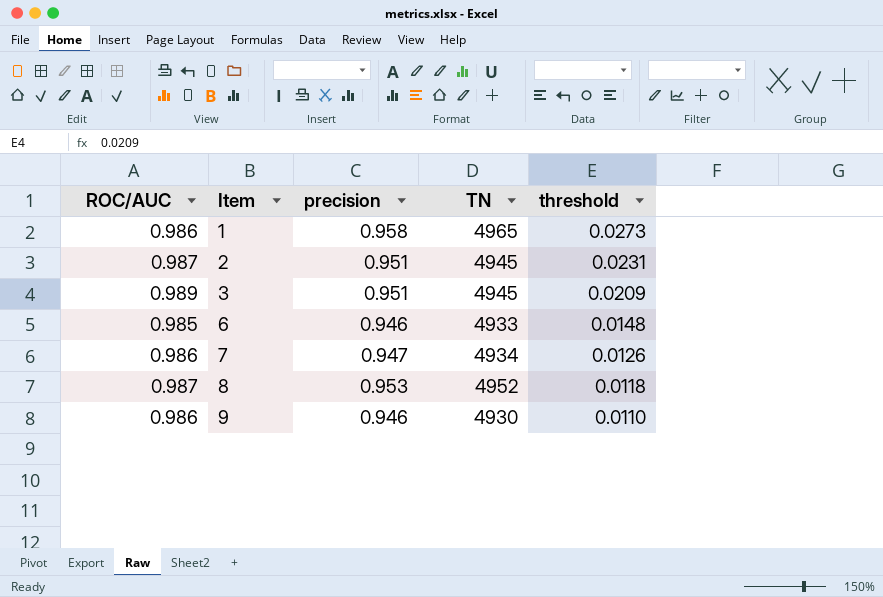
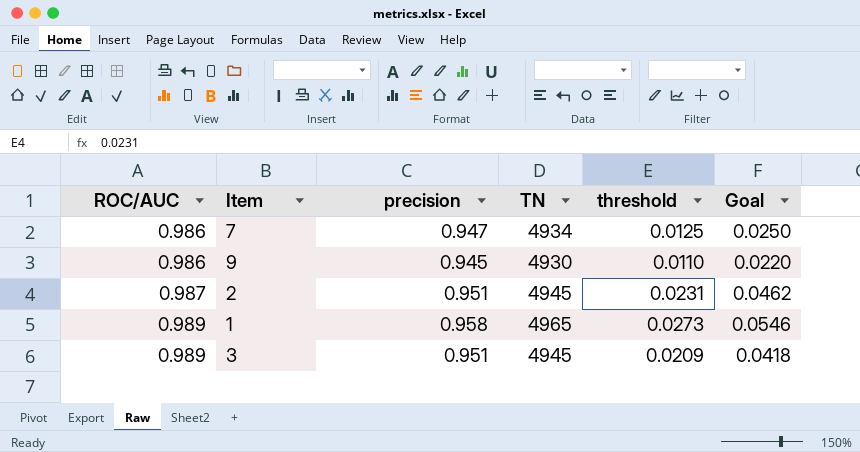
row order: Item ascending -> ROC/AUC ascending
column Goal | formula: none -> [threshold] * 2
row 6: 0.985 | 0.946 | 4933 | 0.0148 -> none
row 8: 0.987 | 0.953 | 4952 | 0.0118 -> none
7 | threshold: 0.0126 -> 0.0125
9 | precision: 0.946 -> 0.945
1 | ROC/AUC: 0.986 -> 0.989

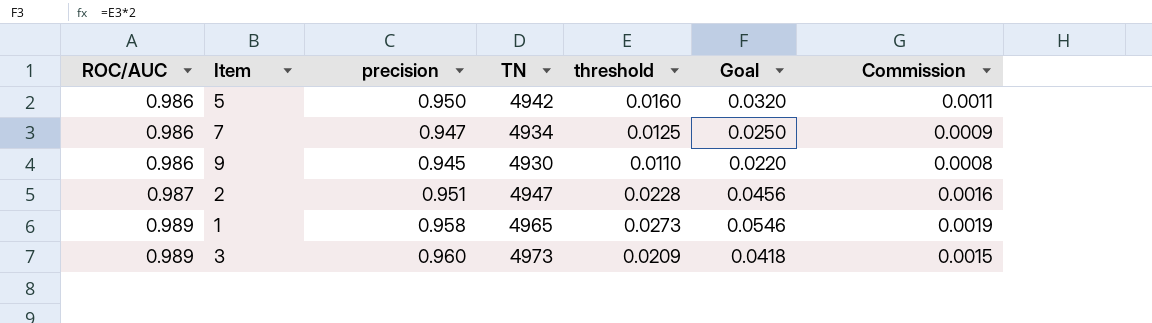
column Commission | formula: none -> [threshold] * 0.07
row 5: none -> 0.986 | 0.950 | 4942 | 0.0160 | 0.0320 | 0.0011
2 | TN: 4945 -> 4947
2 | threshold: 0.0231 -> 0.0228
2 | Goal: 0.0462 -> 0.0456
3 | precision: 0.951 -> 0.960
3 | TN: 4945 -> 4973

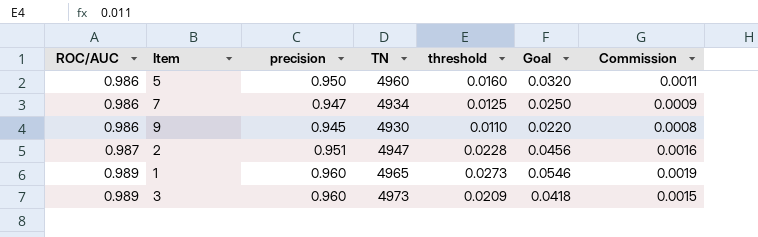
5 | TN: 4942 -> 4960
1 | precision: 0.958 -> 0.960

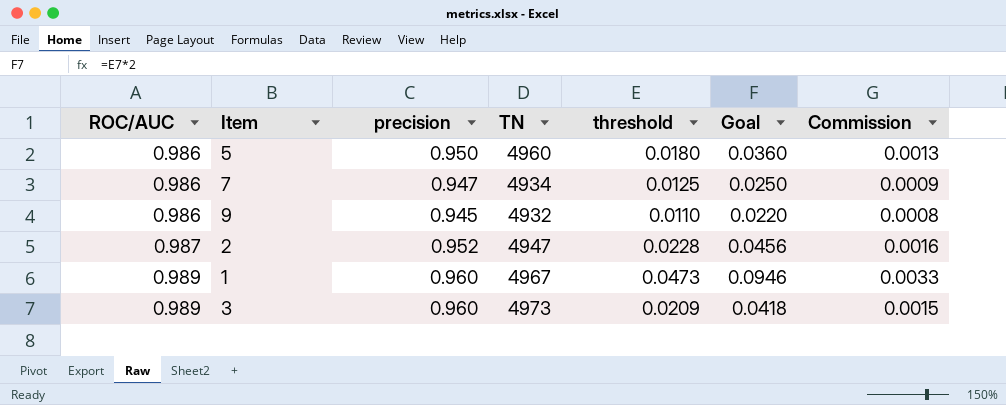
5 | threshold: 0.0160 -> 0.0180
5 | Goal: 0.0320 -> 0.0360
5 | Commission: 0.0011 -> 0.0013
9 | TN: 4930 -> 4932
2 | precision: 0.951 -> 0.952
1 | TN: 4965 -> 4967
1 | threshold: 0.0273 -> 0.0473
1 | Goal: 0.0546 -> 0.0946
1 | Commission: 0.0019 -> 0.0033

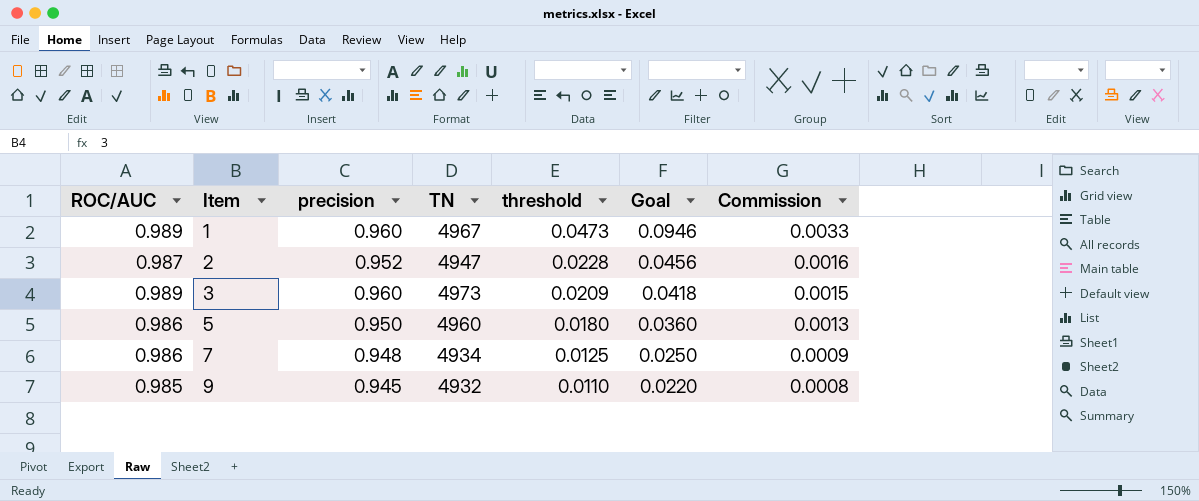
row order: ROC/AUC ascending -> Item ascending
7 | precision: 0.947 -> 0.948
9 | ROC/AUC: 0.986 -> 0.985

